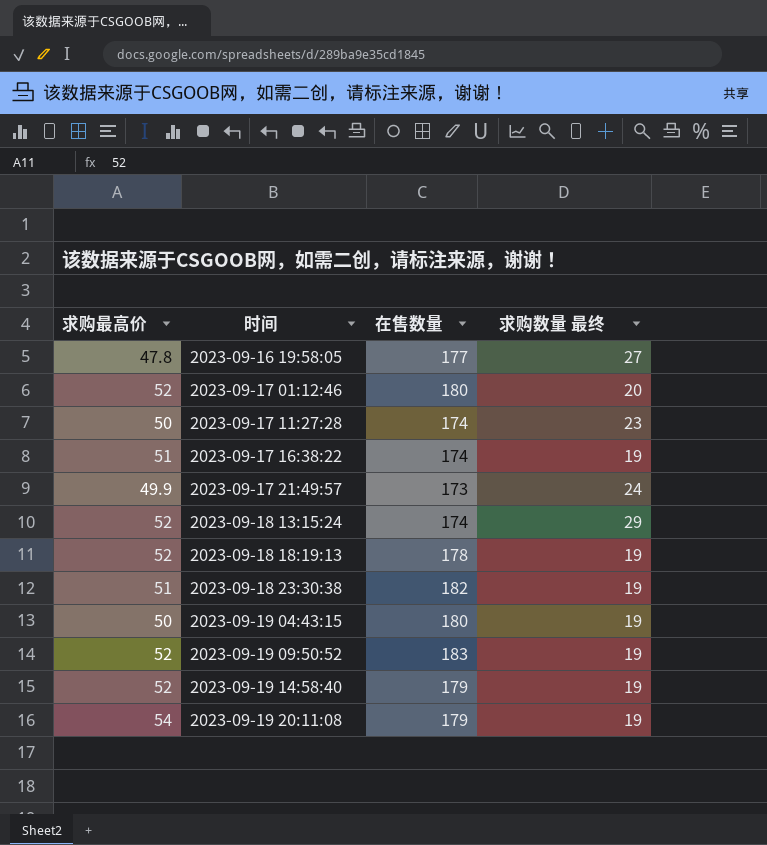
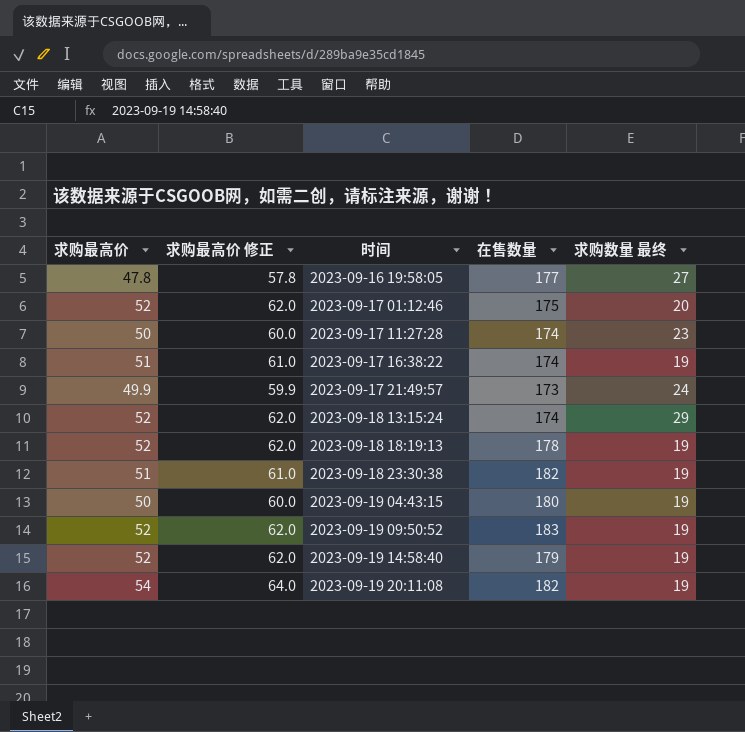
column 求购最高价 修正 | formula: none -> [求购最高价] + 10
2023-09-17 01:12:46 | 在售数量: 180 -> 175
2023-09-19 20:11:08 | 在售数量: 179 -> 182

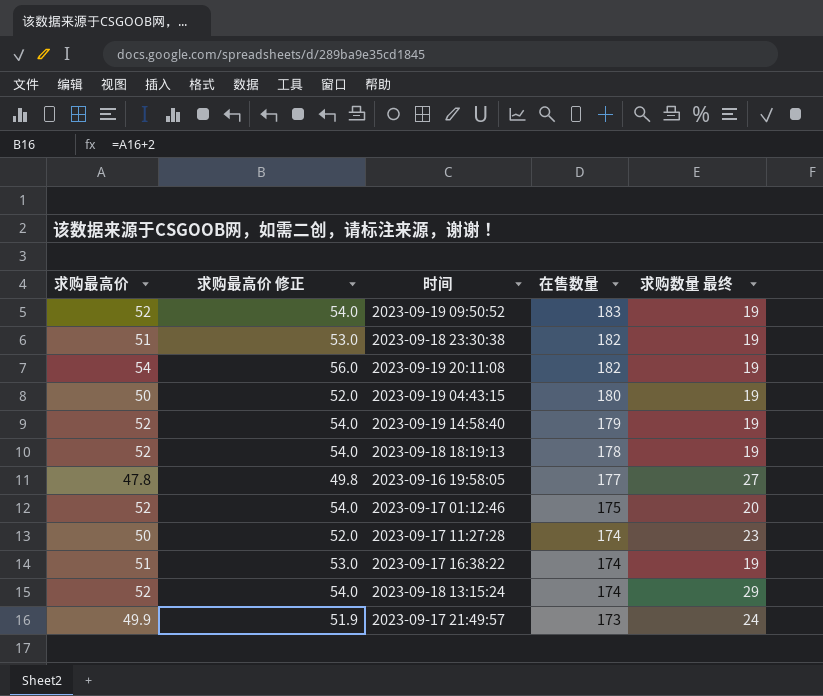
row order: 时间 ascending -> 在售数量 descending
column 求购最高价 修正 | formula: [求购最高价] + 10 -> [求购最高价] + 2

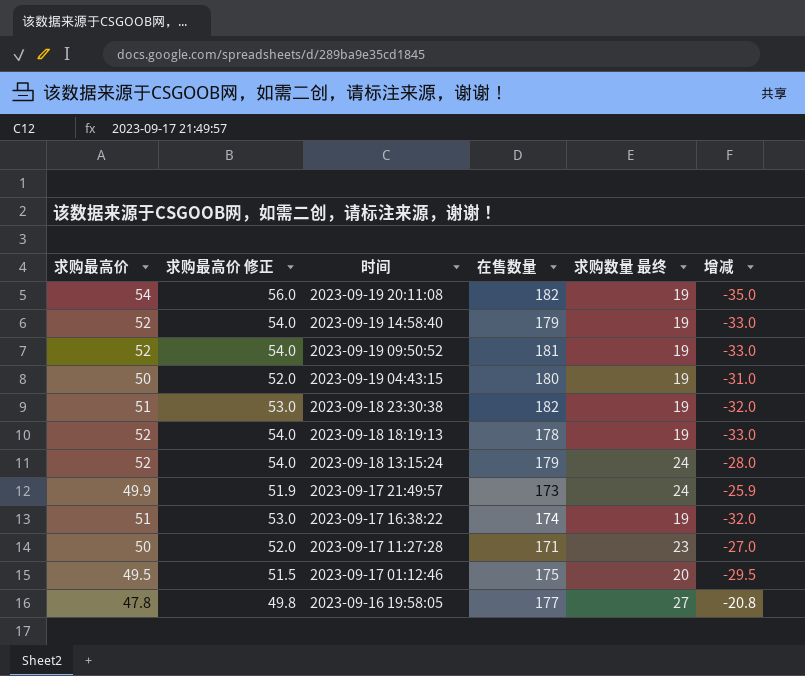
row order: 在售数量 descending -> 时间 descending
column 增减 | formula: none -> [求购数量 最终] - [求购最高价]
2023-09-19 09:50:52 | 在售数量: 183 -> 181
2023-09-18 13:15:24 | 在售数量: 174 -> 179
2023-09-18 13:15:24 | 求购数量 最终: 29 -> 24
2023-09-17 11:27:28 | 在售数量: 174 -> 171
2023-09-17 01:12:46 | 求购最高价: 52 -> 49.5
2023-09-17 01:12:46 | 求购最高价 修正: 54.0 -> 51.5

